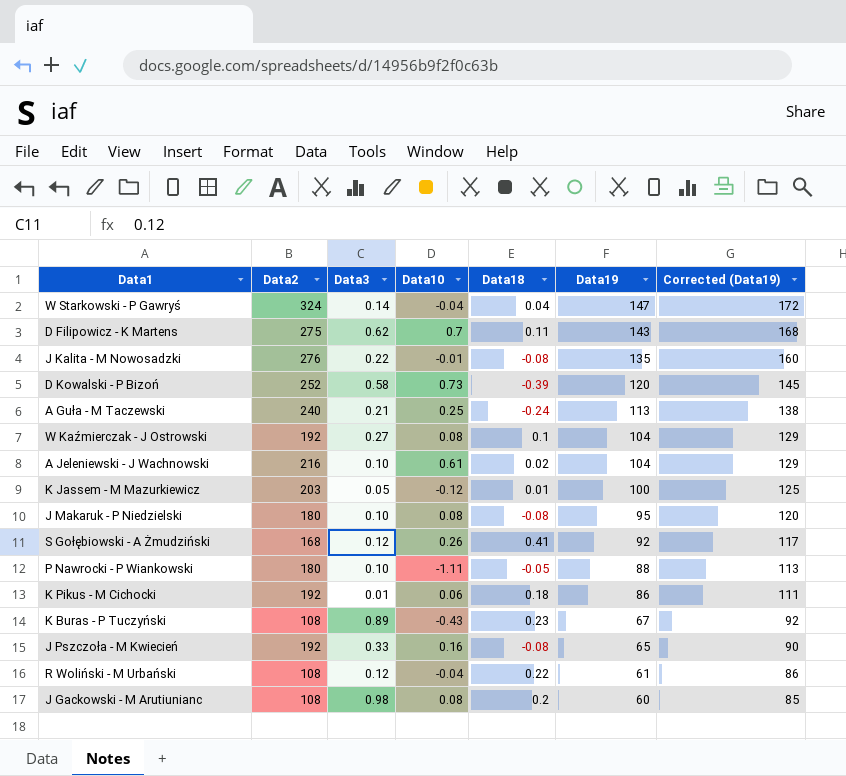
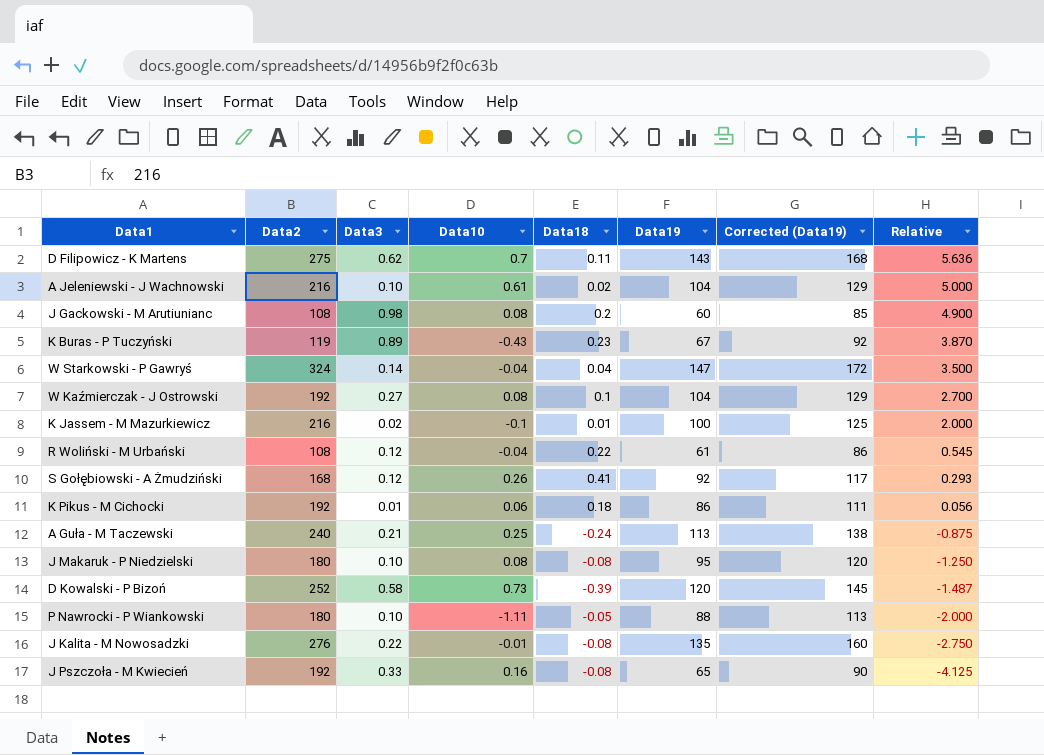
row order: Data19 descending -> Relative descending
column Relative | formula: none -> [Data3] / [Data18]
K Buras - P Tuczyński | Data2: 108 -> 119
K Jassem - M Mazurkiewicz | Data2: 203 -> 216
K Jassem - M Mazurkiewicz | Data3: 0.05 -> 0.02
K Jassem - M Mazurkiewicz | Data10: -0.12 -> -0.1

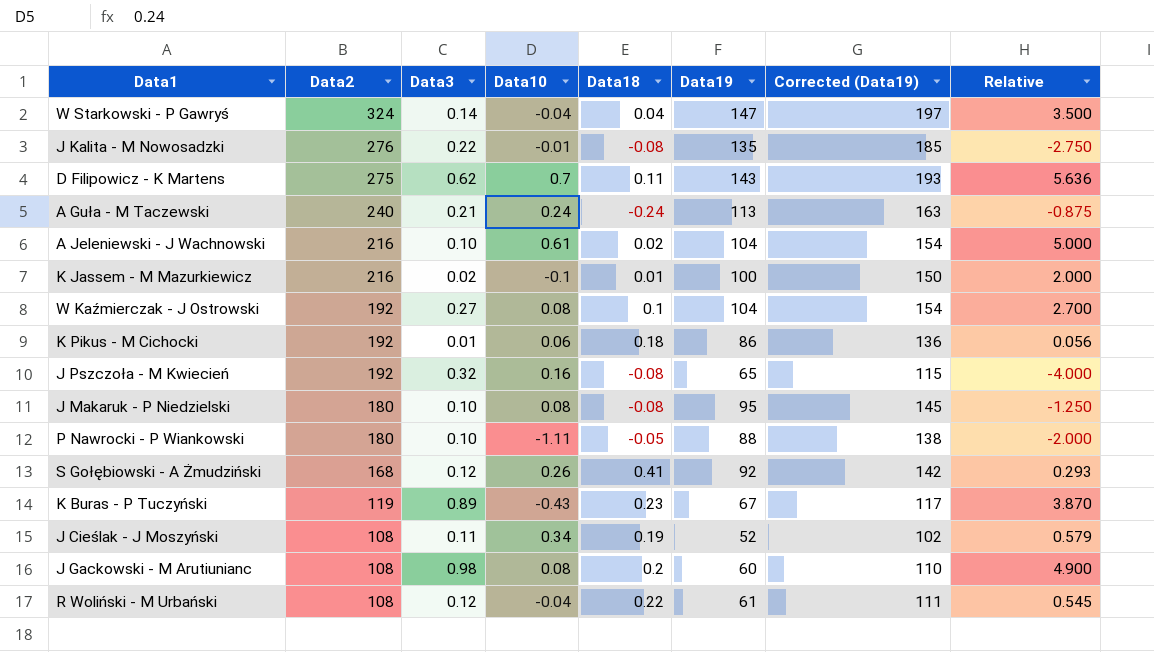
row order: Relative descending -> Data2 descending
column Corrected (Data19) | formula: [Data19] + 25 -> [Data19] + 50
row D Kowalski - P Bizoń: 252 | 0.58 | 0.73 | -0.39 | 120 | 145 | -1.487 -> none
A Guła - M Taczewski | Data10: 0.25 -> 0.24
J Pszczoła - M Kwiecień | Data3: 0.33 -> 0.32
J Pszczoła - M Kwiecień | Relative: -4.125 -> -4.000
row J Cieślak - J Moszyński: none -> 108 | 0.11 | 0.34 | 0.19 | 52 | 102 | 0.579

